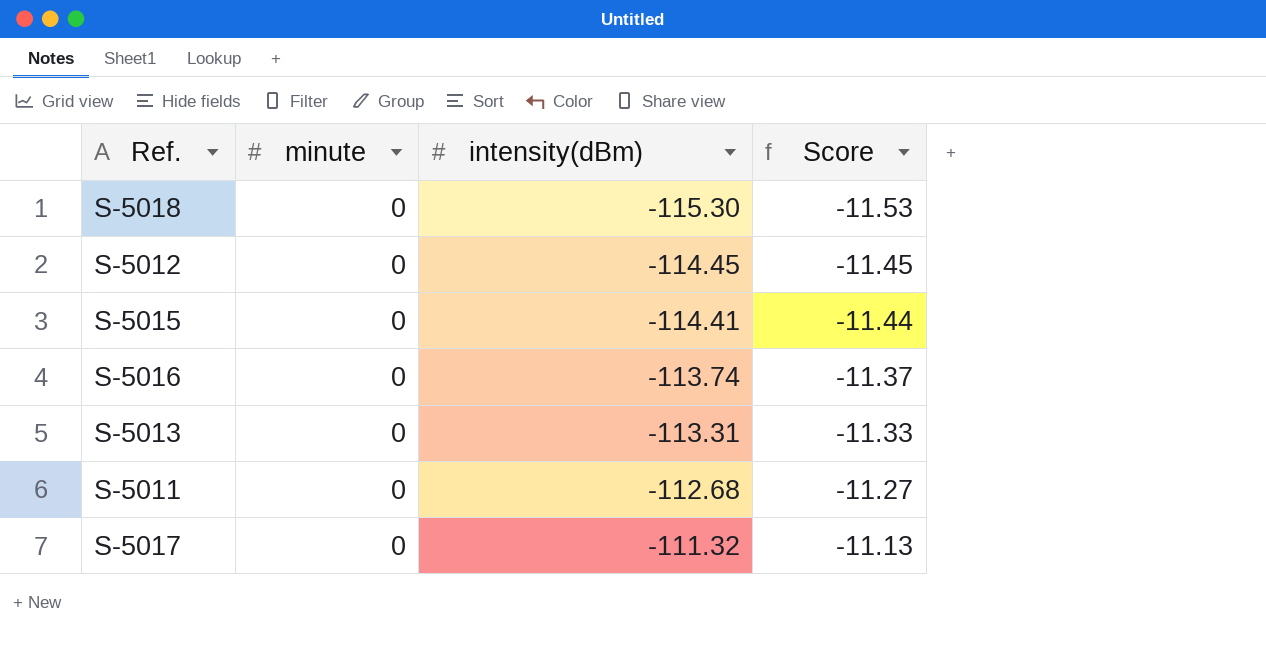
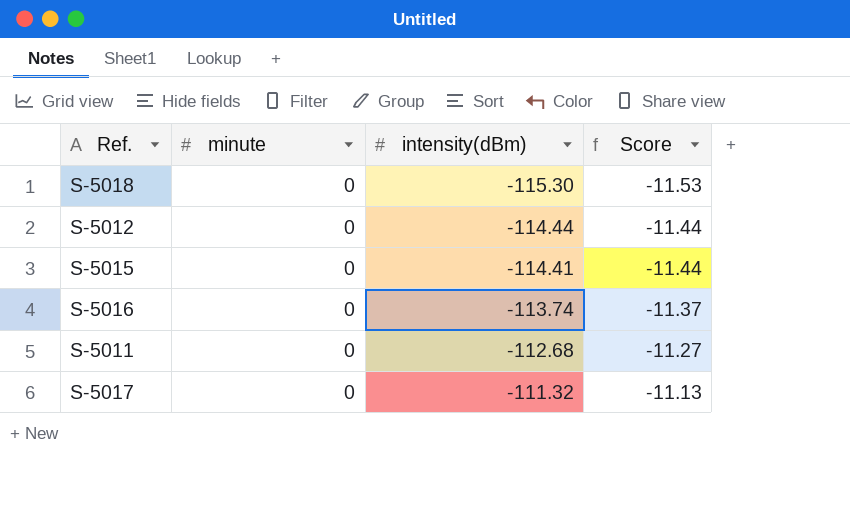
row S-5013: 0 | -113.31 | -11.33 -> none
S-5012 | intensity(dBm): -114.45 -> -114.44
S-5012 | Score: -11.45 -> -11.44

